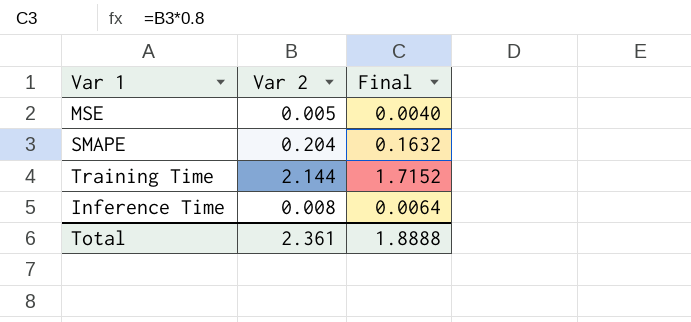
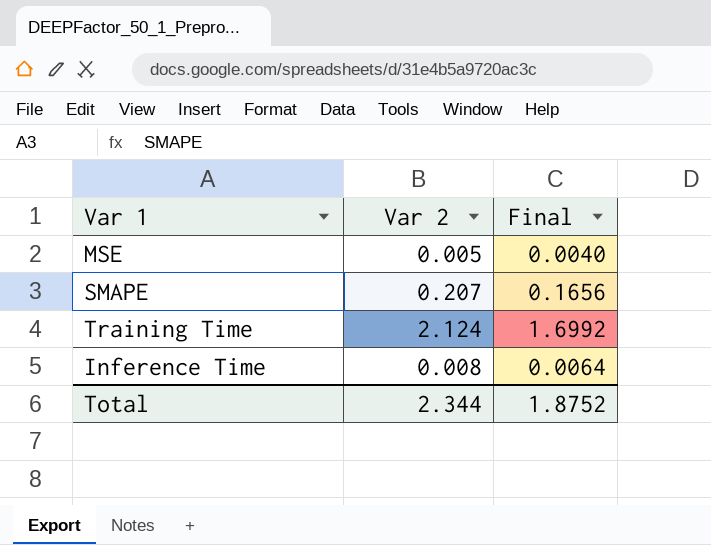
SMAPE | Var 2: 0.204 -> 0.207
SMAPE | Final: 0.1632 -> 0.1656
Training Time | Var 2: 2.144 -> 2.124
Training Time | Final: 1.7152 -> 1.6992
Total | Var 2: 2.361 -> 2.344
Total | Final: 1.8888 -> 1.8752

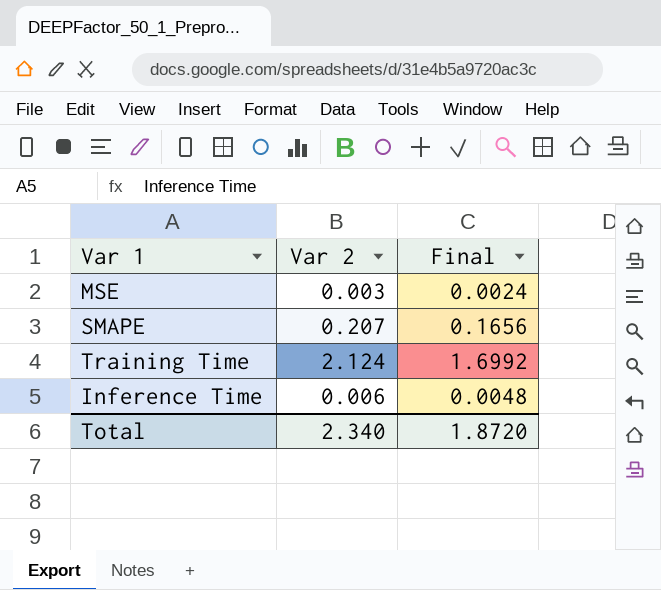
MSE | Var 2: 0.005 -> 0.003
MSE | Final: 0.0040 -> 0.0024
Inference Time | Var 2: 0.008 -> 0.006
Inference Time | Final: 0.0064 -> 0.0048
Total | Var 2: 2.344 -> 2.340
Total | Final: 1.8752 -> 1.8720

